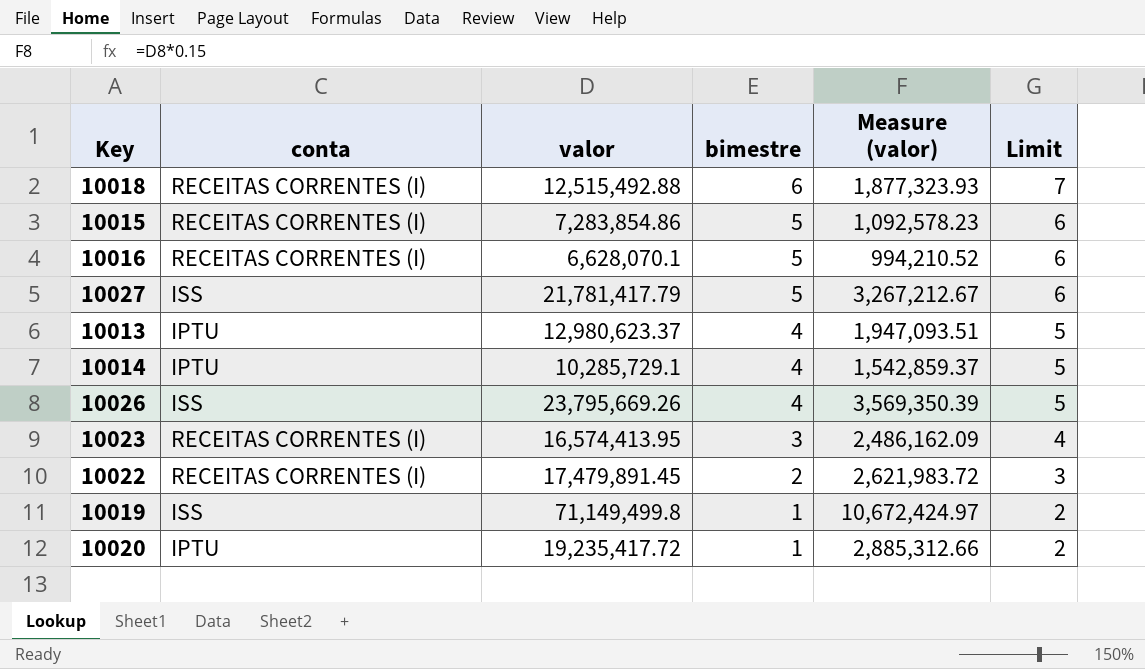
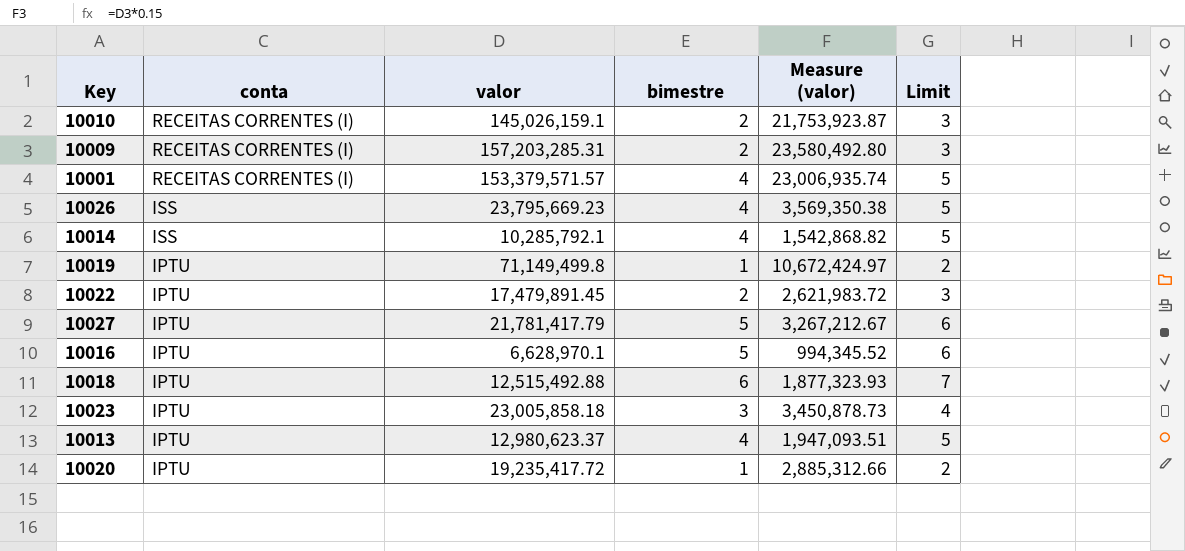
row order: bimestre descending -> conta descending
row 10015: RECEITAS CORRENTES (I) | 7,283,854.86 | 5 | 1,092,578.23 | 6 -> none
row 10010: none -> RECEITAS CORRENTES (I) | 145,026,159.1 | 2 | 21,753,923.87 | 3
row 10009: none -> RECEITAS CORRENTES (I) | 157,203,285.31 | 2 | 23,580,492.80 | 3
row 10001: none -> RECEITAS CORRENTES (I) | 153,379,571.57 | 4 | 23,006,935.74 | 5
10026 | valor: 23,795,669.26 -> 23,795,669.23
10026 | Measure (valor): 3,569,350.39 -> 3,569,350.38
10014 | conta: IPTU -> ISS
10014 | valor: 10,285,729.1 -> 10,285,792.1
10014 | Measure (valor): 1,542,859.37 -> 1,542,868.82
10019 | conta: ISS -> IPTU
10022 | conta: RECEITAS CORRENTES (I) -> IPTU
10027 | conta: ISS -> IPTU
10016 | conta: RECEITAS CORRENTES (I) -> IPTU
10016 | valor: 6,628,070.1 -> 6,628,970.1
10016 | Measure (valor): 994,210.52 -> 994,345.52
10018 | conta: RECEITAS CORRENTES (I) -> IPTU
10023 | conta: RECEITAS CORRENTES (I) -> IPTU
10023 | valor: 16,574,413.95 -> 23,005,858.18
10023 | Measure (valor): 2,486,162.09 -> 3,450,878.73

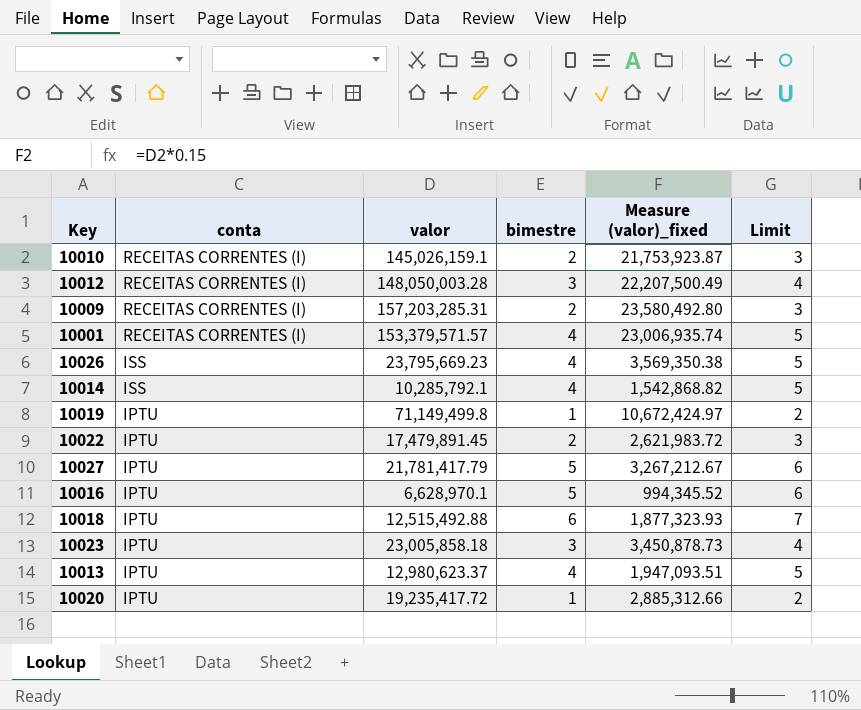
column name: Measure (valor) -> Measure (valor)_fixed
row 10012: none -> RECEITAS CORRENTES (I) | 148,050,003.28 | 3 | 22,207,500.49 | 4

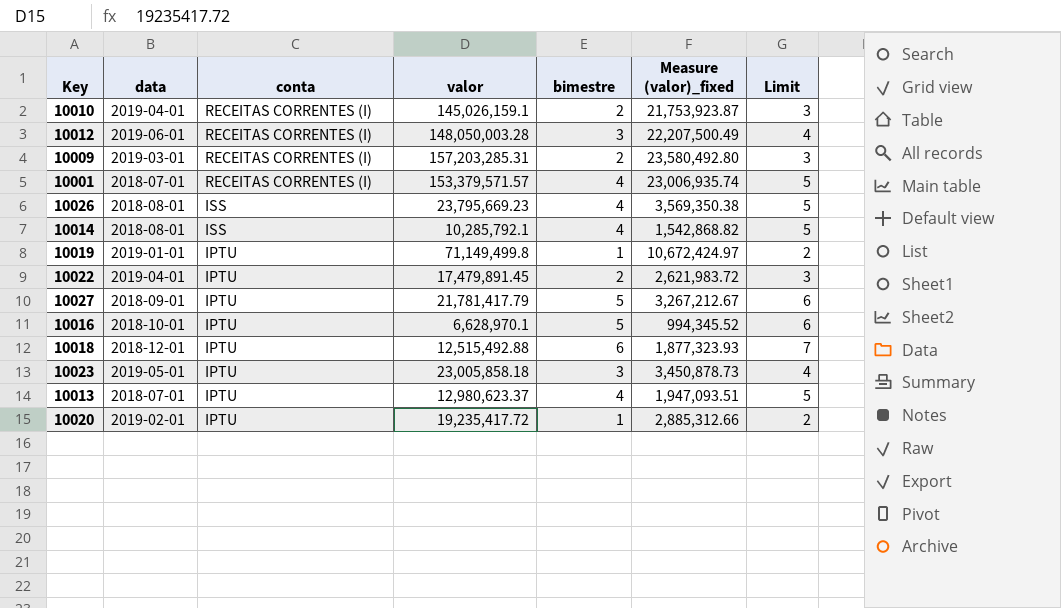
column data | position: none -> 2

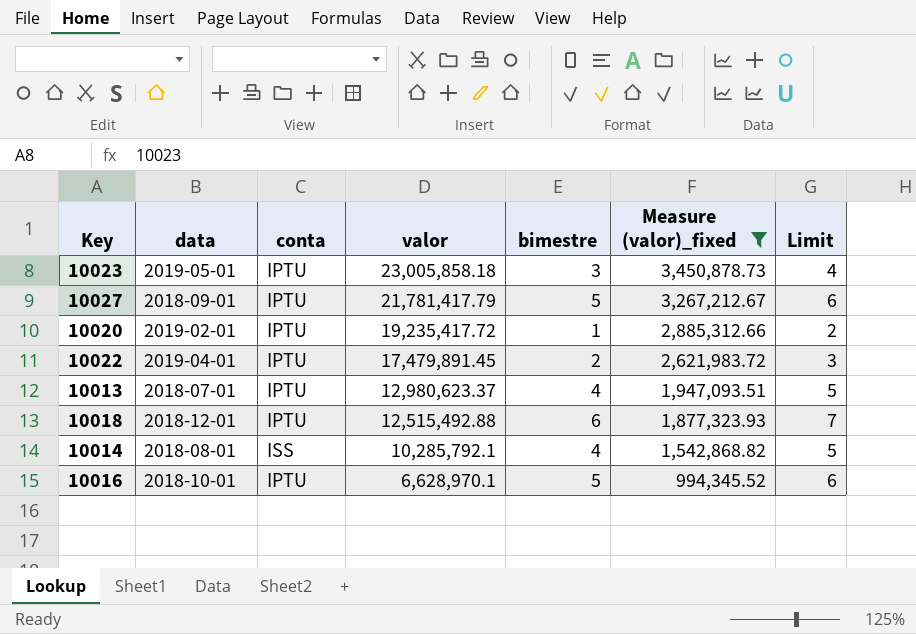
filter: none -> Measure (valor)_fixed <= 3,450,878.73
row order: conta descending -> valor descending

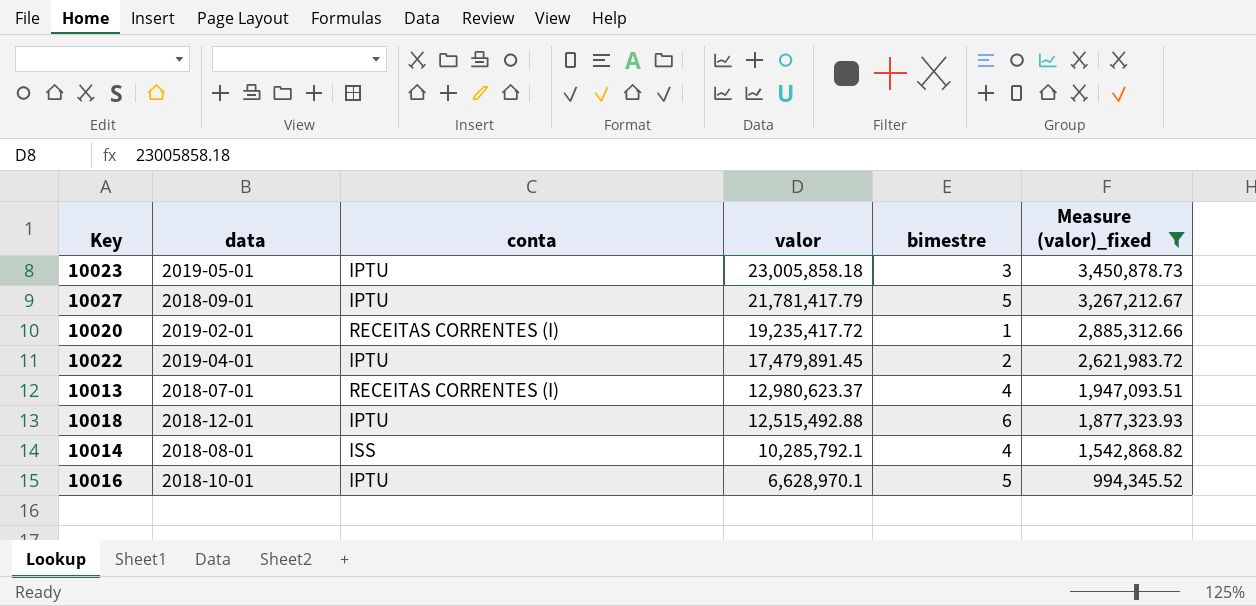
column Limit | formula: [bimestre] + 1 -> none
10020 | conta: IPTU -> RECEITAS CORRENTES (I)
10013 | conta: IPTU -> RECEITAS CORRENTES (I)

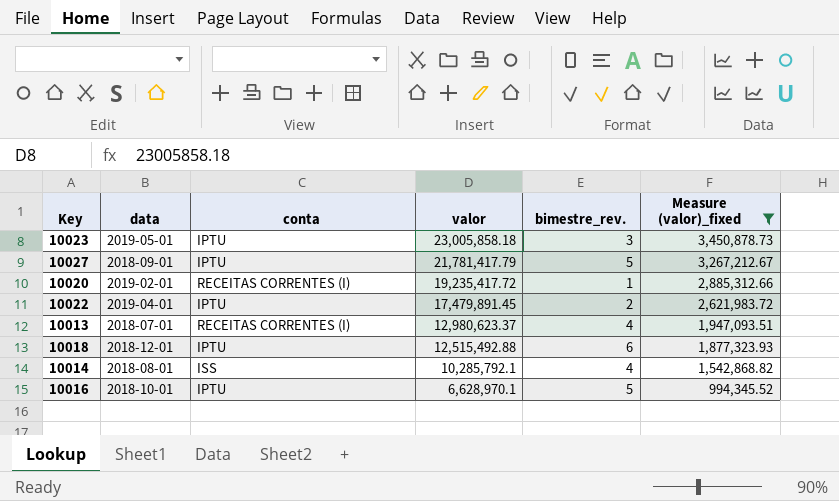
column name: bimestre -> bimestre_rev.

